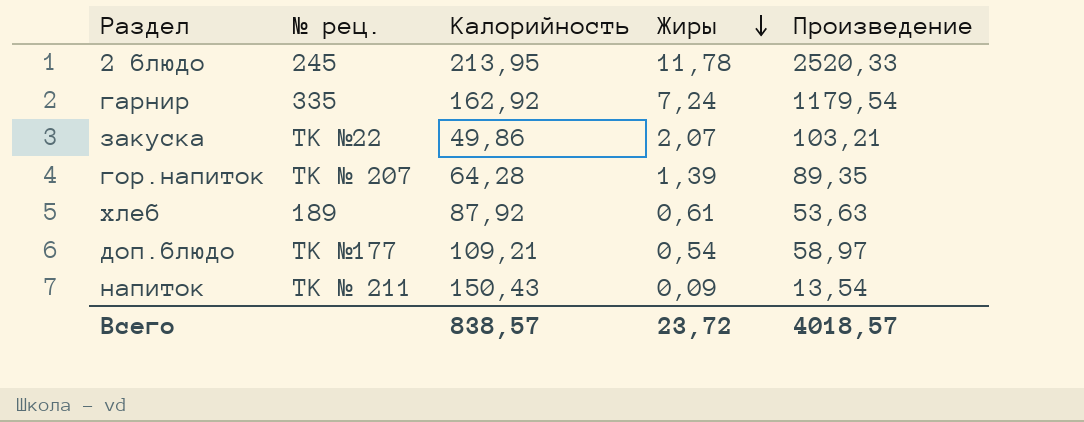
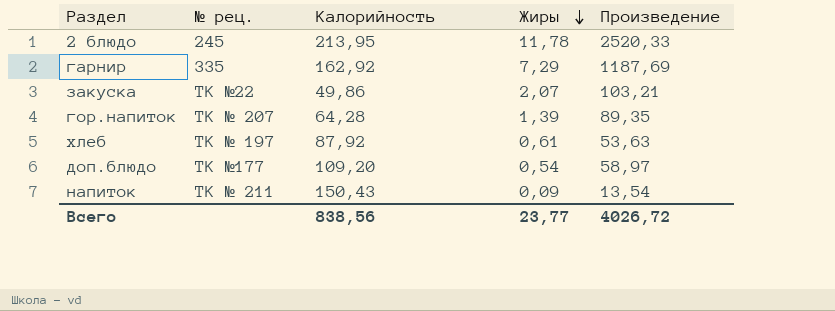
гарнир | Жиры: 7,24 -> 7,29
гарнир | Произведение: 1179,54 -> 1187,69
хлеб | № рец.: 189 -> ТК № 197
доп.блюдо | Калорийность: 109,21 -> 109,20
Всего | Калорийность: 838,57 -> 838,56
Всего | Жиры: 23,72 -> 23,77
Всего | Произведение: 4018,57 -> 4026,72

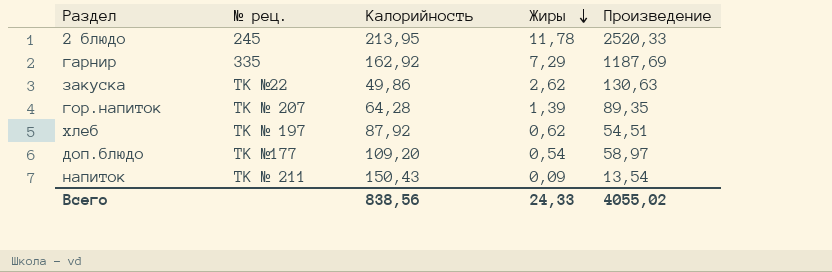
закуска | Жиры: 2,07 -> 2,62
закуска | Произведение: 103,21 -> 130,63
хлеб | Жиры: 0,61 -> 0,62
хлеб | Произведение: 53,63 -> 54,51
Всего | Жиры: 23,77 -> 24,33
Всего | Произведение: 4026,72 -> 4055,02

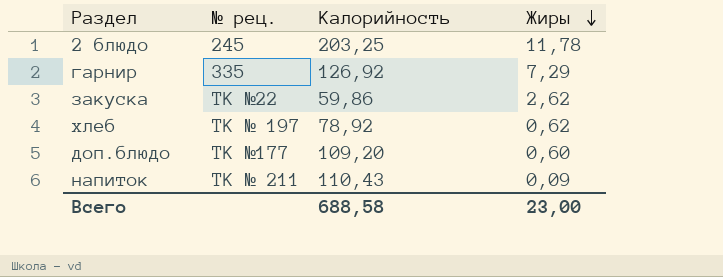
column Произведение | formula: [Калорийность] * [Жиры] -> none
row гор.напиток: ТК № 207 | 64,28 | 1,39 | 89,35 -> none
2 блюдо | Калорийность: 213,95 -> 203,25
гарнир | Калорийность: 162,92 -> 126,92
закуска | Калорийность: 49,86 -> 59,86
хлеб | Калорийность: 87,92 -> 78,92
доп.блюдо | Жиры: 0,54 -> 0,60
напиток | Калорийность: 150,43 -> 110,43
Всего | Калорийность: 838,56 -> 688,58
Всего | Жиры: 24,33 -> 23,00

